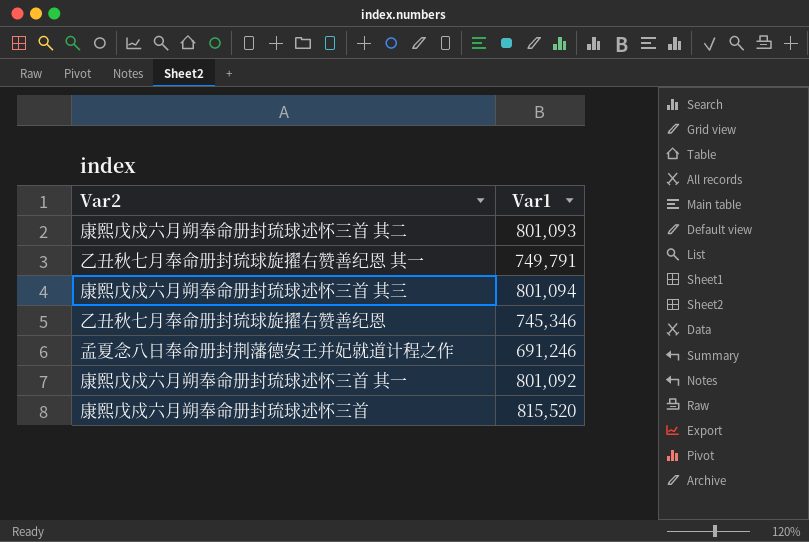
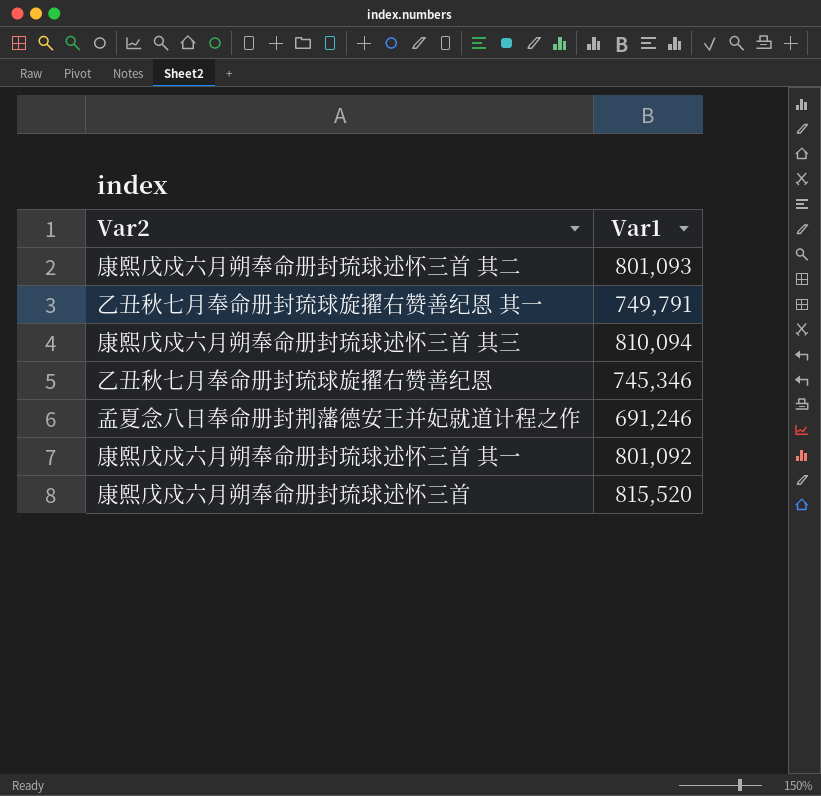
康熙戊戍六月朔奉命册封琉球述怀三首 其三 | Var1: 801,094 -> 810,094

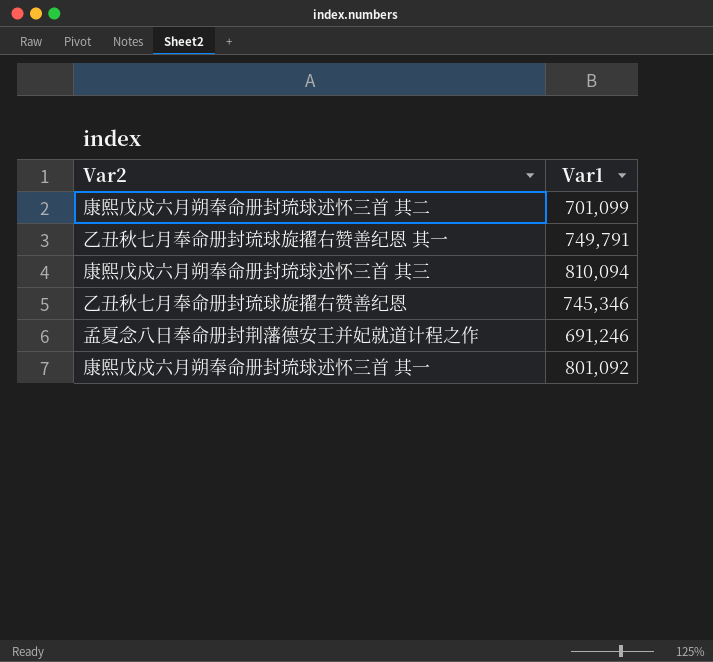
row 康熙戊戍六月朔奉命册封琉球述怀三首: 815,520 -> none
康熙戊戍六月朔奉命册封琉球述怀三首 其二 | Var1: 801,093 -> 701,099

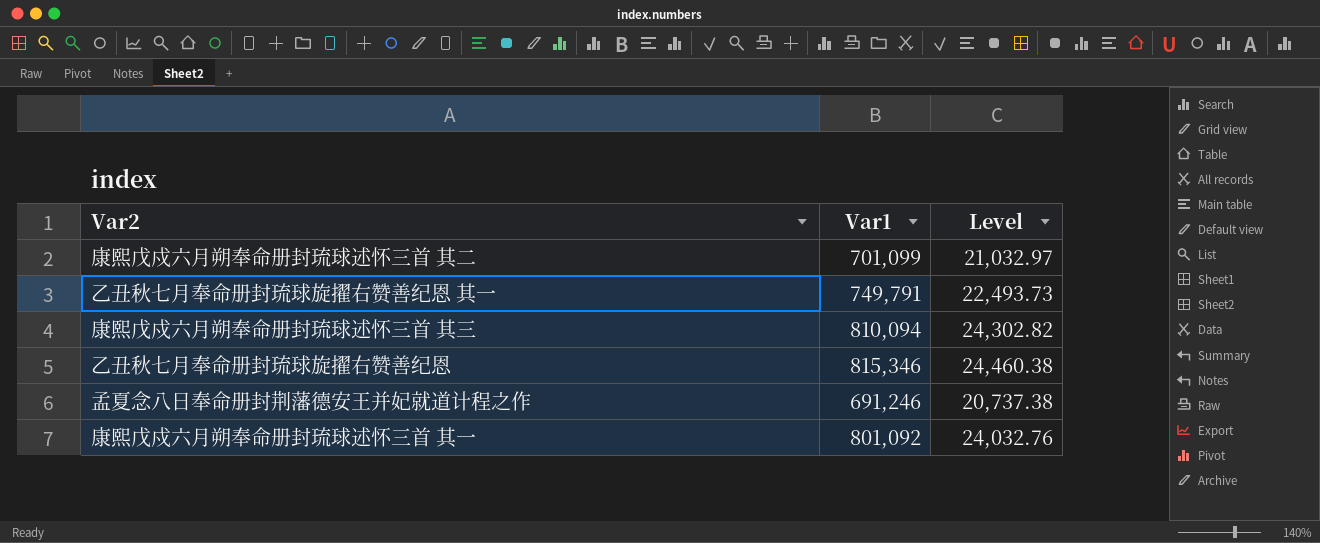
column Level | formula: none -> [Var1] * 0.03
乙丑秋七月奉命册封琉球旋擢右赞善纪恩 | Var1: 745,346 -> 815,346

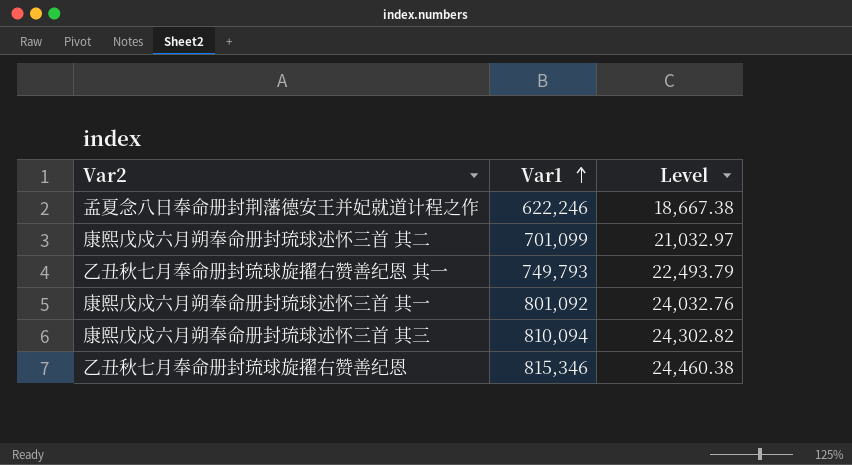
row order: none -> Var1 ascending
孟夏念八日奉命册封荆藩德安王并妃就道计程之作 | Var1: 691,246 -> 622,246
孟夏念八日奉命册封荆藩德安王并妃就道计程之作 | Level: 20,737.38 -> 18,667.38
乙丑秋七月奉命册封琉球旋擢右赞善纪恩 其一 | Var1: 749,791 -> 749,793
乙丑秋七月奉命册封琉球旋擢右赞善纪恩 其一 | Level: 22,493.73 -> 22,493.79

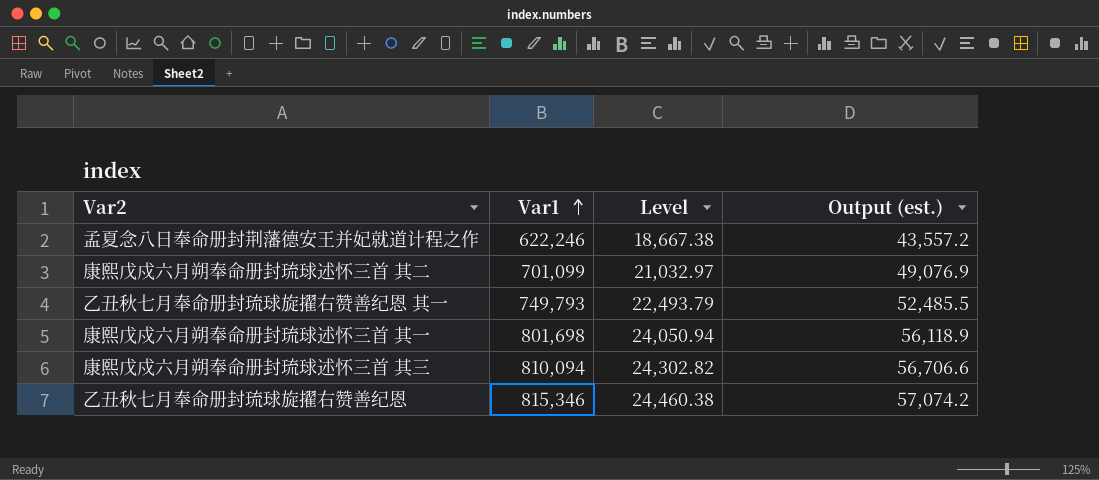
column Output (est.) | formula: none -> [Var1] * 0.07
康熙戊戍六月朔奉命册封琉球述怀三首 其一 | Var1: 801,092 -> 801,698
康熙戊戍六月朔奉命册封琉球述怀三首 其一 | Level: 24,032.76 -> 24,050.94

